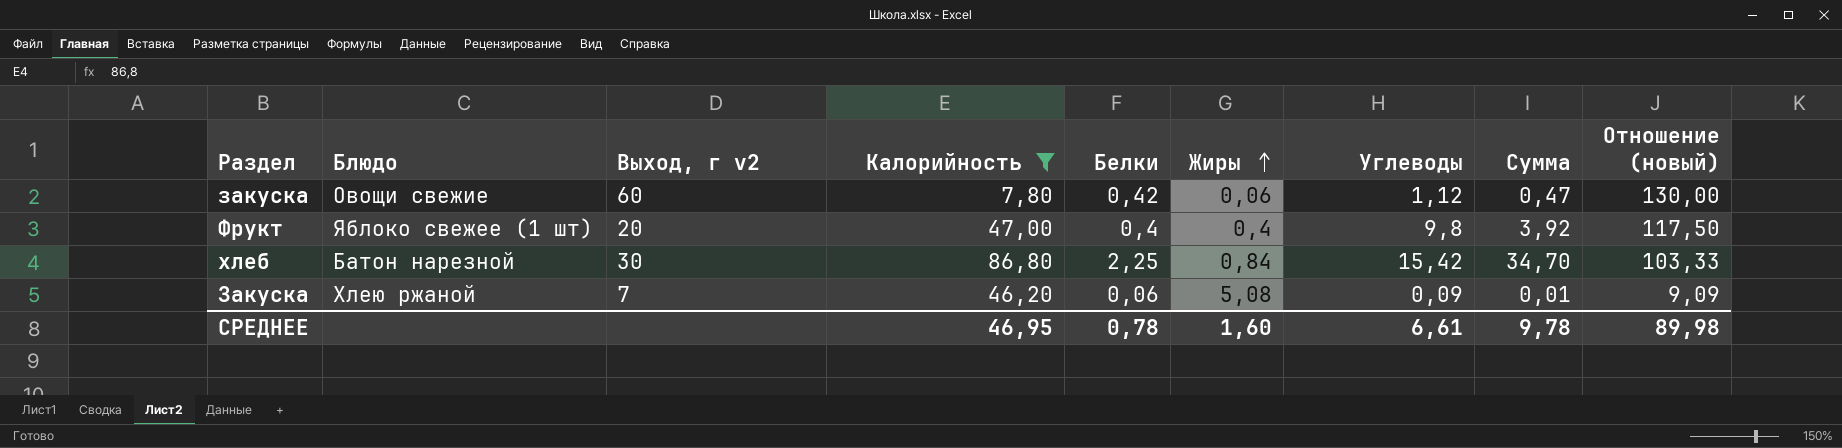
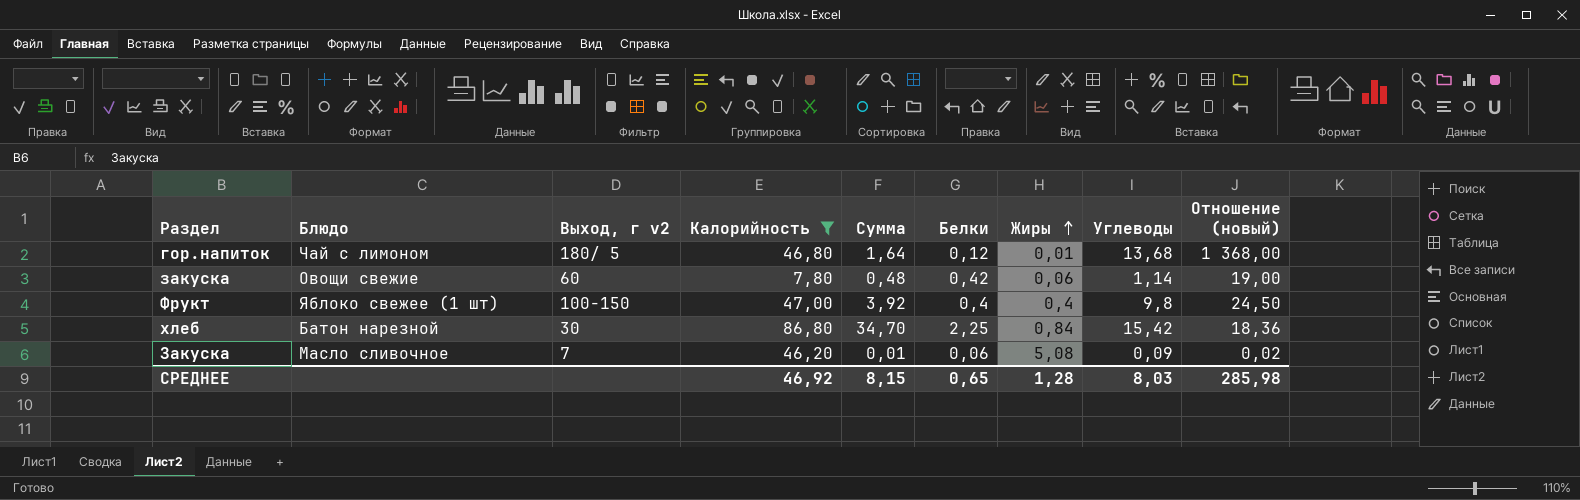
column Сумма | position: 8 -> 5
column Отношение (новый) | formula: [Калорийность] / [Жиры] -> [Углеводы] / [Жиры]
row гор.напиток: none -> Чай с лимоном | 180/ 5 | 46,80 | 1,64 | 0,12 | 0,01 | 13,68 | 1 368,00
закуска | Сумма: 0,47 -> 0,48
закуска | Углеводы: 1,12 -> 1,14
Фрукт | Выход, г v2: 20 -> 100-150
Закуска | Блюдо: Хлею ржаной -> Масло сливочное
СРЕДНЕЕ | Калорийность: 46,95 -> 46,92
СРЕДНЕЕ | Сумма: 9,78 -> 8,15
СРЕДНЕЕ | Белки: 0,78 -> 0,65
СРЕДНЕЕ | Жиры: 1,60 -> 1,28
СРЕДНЕЕ | Углеводы: 6,61 -> 8,03
СРЕДНЕЕ | Отношение (новый): 89,98 -> 285,98

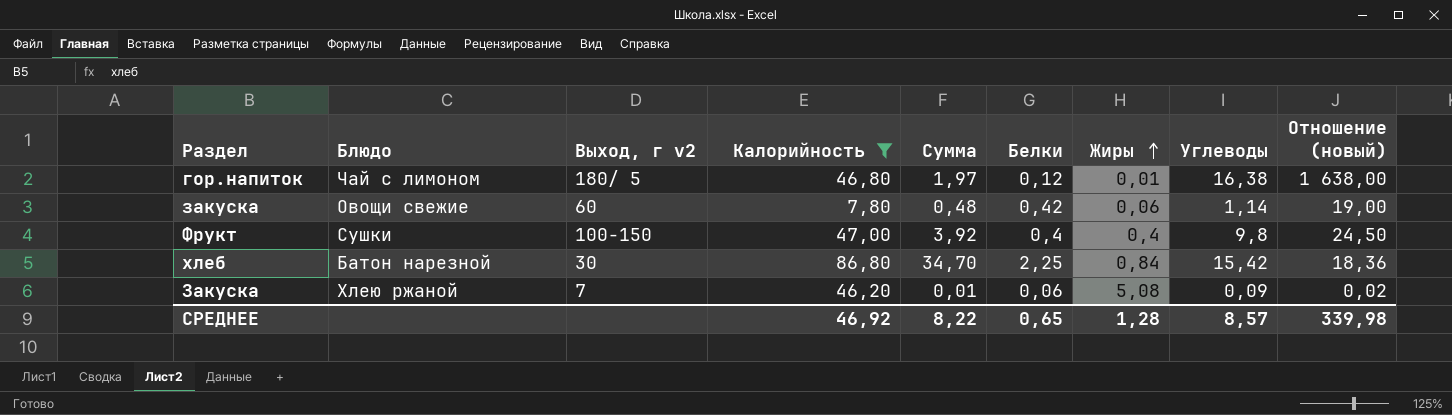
гор.напиток | Сумма: 1,64 -> 1,97
гор.напиток | Углеводы: 13,68 -> 16,38
гор.напиток | Отношение (новый): 1 368,00 -> 1 638,00
Фрукт | Блюдо: Яблоко свежее (1 шт) -> Сушки
Закуска | Блюдо: Масло сливочное -> Хлею ржаной
СРЕДНЕЕ | Сумма: 8,15 -> 8,22
СРЕДНЕЕ | Углеводы: 8,03 -> 8,57
СРЕДНЕЕ | Отношение (новый): 285,98 -> 339,98

